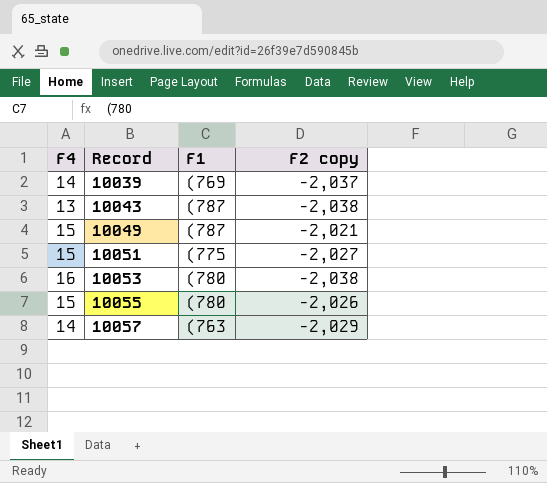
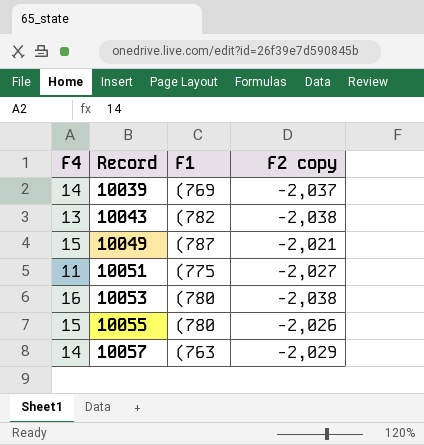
10043 | F1: (787 -> (782
10051 | F4: 15 -> 11

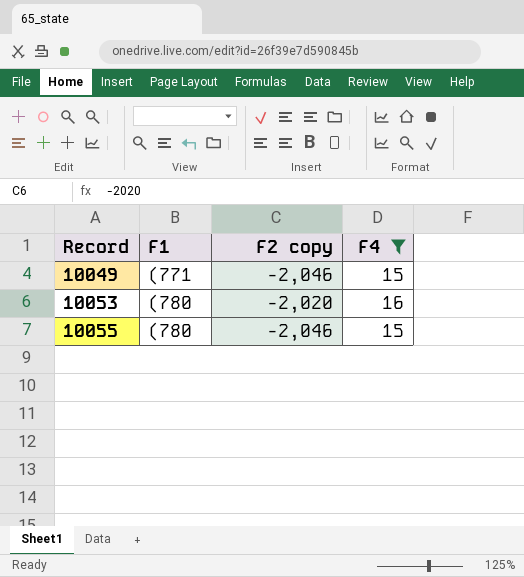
filter: none -> F4 >= 15
column F4 | position: 1 -> 4
10049 | F1: (787 -> (771
10049 | F2 copy: -2,021 -> -2,046
10053 | F2 copy: -2,038 -> -2,020
10055 | F2 copy: -2,026 -> -2,046

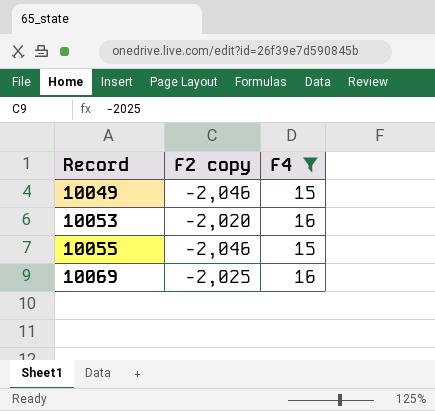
column F1 | position: 2 -> none
row 10069: none -> -2,025 | 16

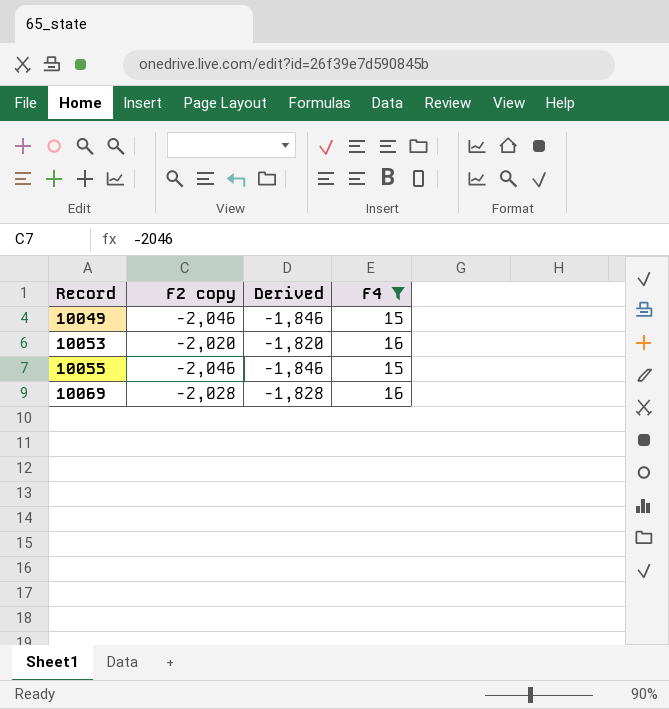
column Derived | formula: none -> [F2 copy] + 200
10069 | F2 copy: -2,025 -> -2,028

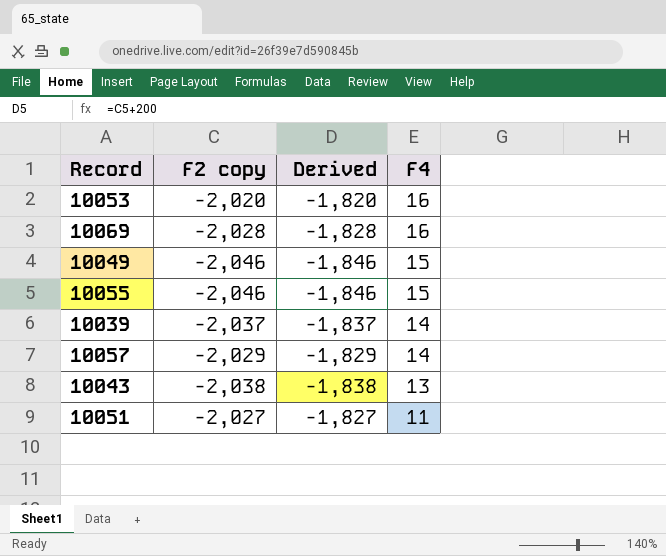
filter: F4 >= 15 -> none
row order: Record ascending -> F4 descending

